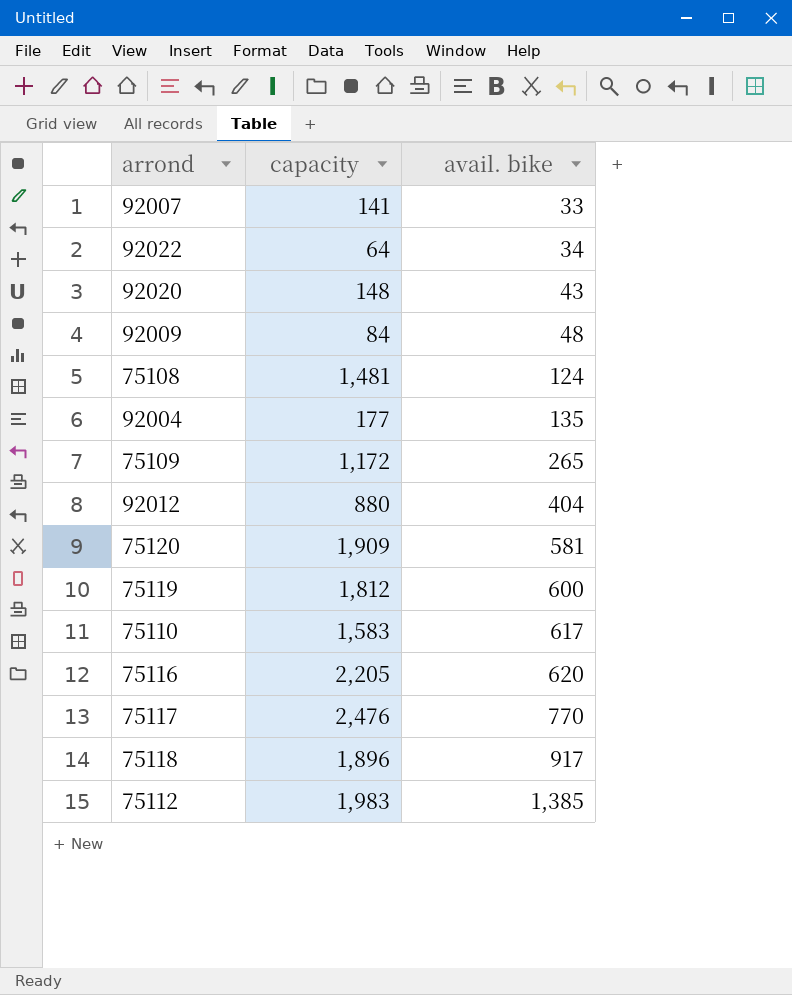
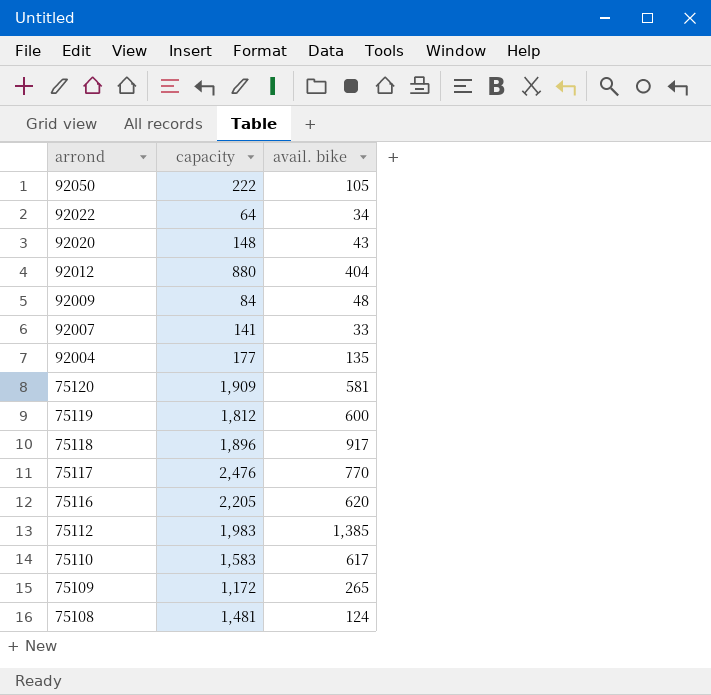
row order: avail. bike ascending -> arrond descending
row 92050: none -> 222 | 105

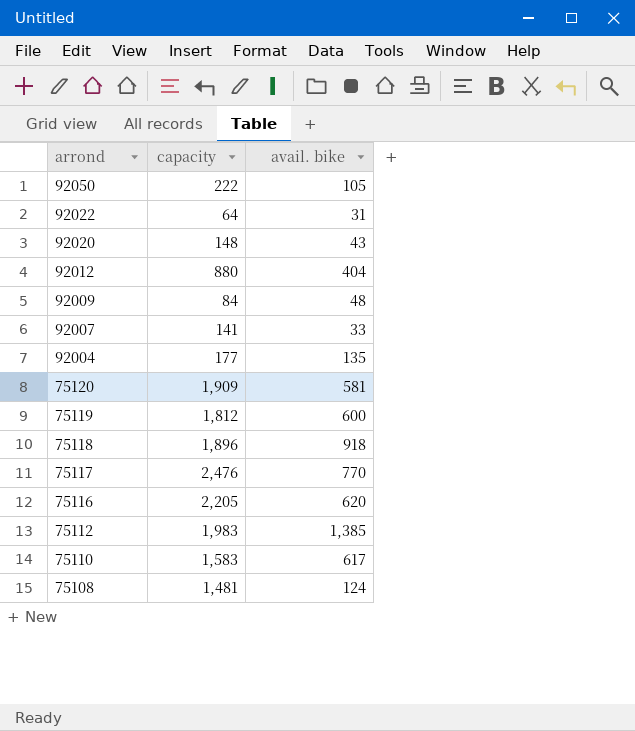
row 75109: 1,172 | 265 -> none
92022 | avail. bike: 34 -> 31
75118 | avail. bike: 917 -> 918

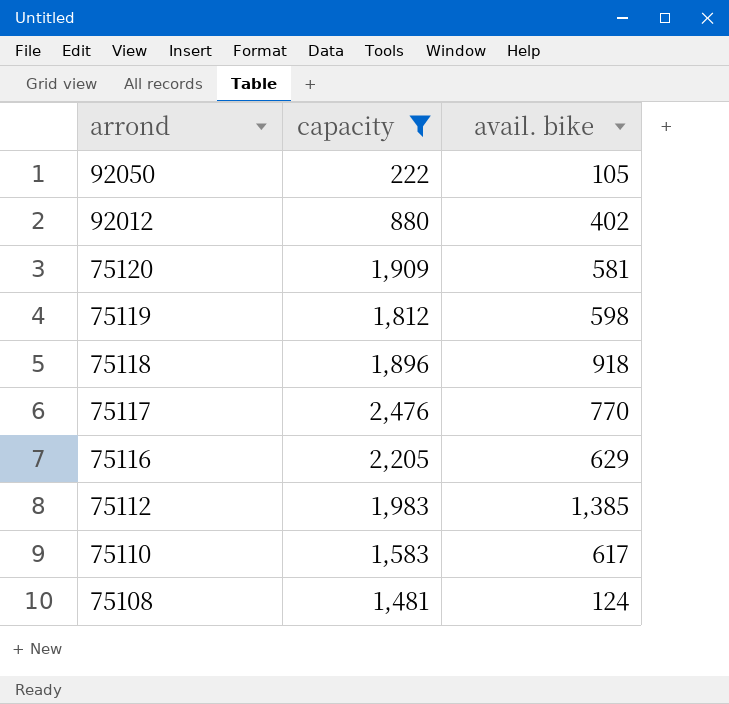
filter: none -> capacity >= 222
92012 | avail. bike: 404 -> 402
75119 | avail. bike: 600 -> 598
75116 | avail. bike: 620 -> 629

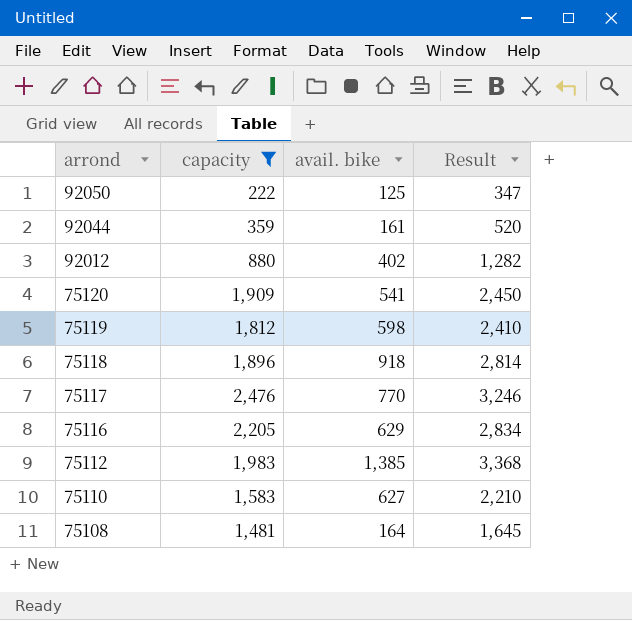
column Result | formula: none -> [capacity] + [avail. bike]
92050 | avail. bike: 105 -> 125
row 92044: none -> 359 | 161 | 520
75120 | avail. bike: 581 -> 541
75110 | avail. bike: 617 -> 627
75108 | avail. bike: 124 -> 164

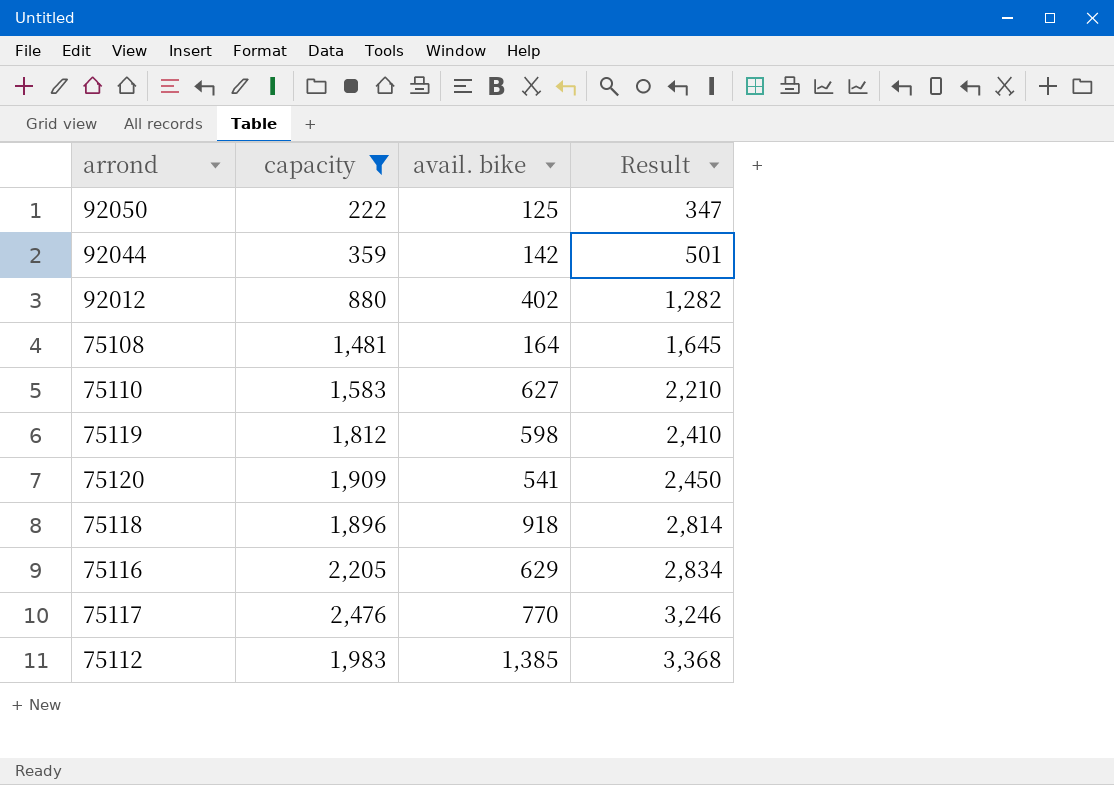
row order: arrond descending -> Result ascending
92044 | avail. bike: 161 -> 142
92044 | Result: 520 -> 501

